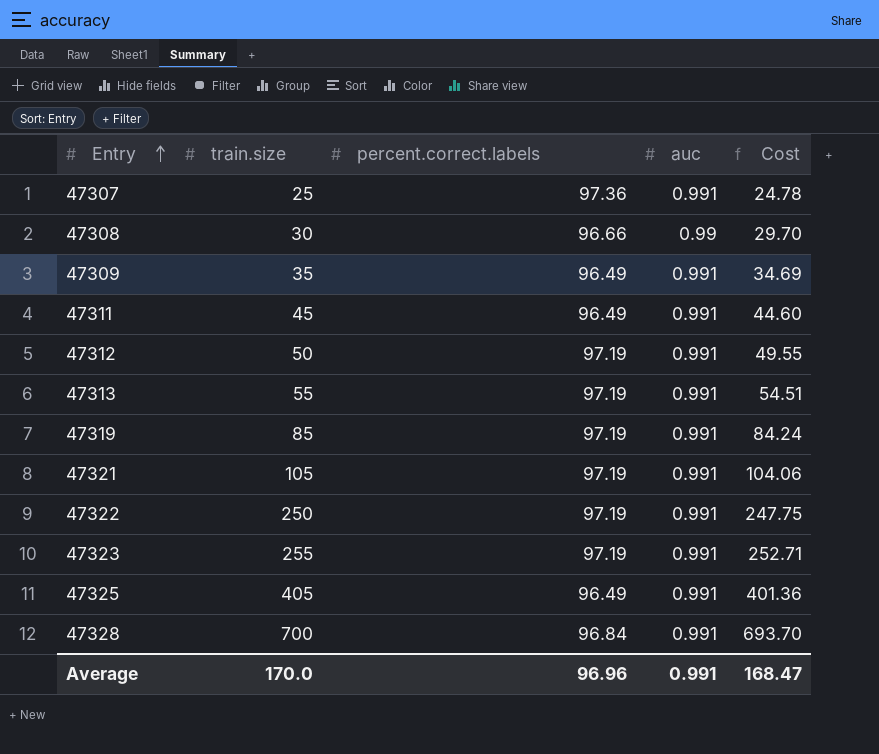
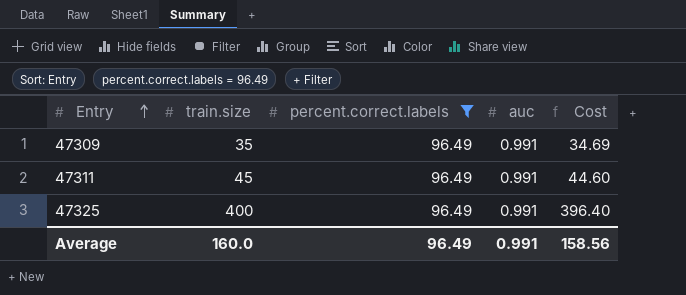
filter: none -> percent.correct.labels = 96.49
47325 | train.size: 405 -> 400
47325 | Cost: 401.36 -> 396.40
Average | train.size: 170.0 -> 160.0
Average | percent.correct.labels: 96.96 -> 96.49
Average | Cost: 168.47 -> 158.56

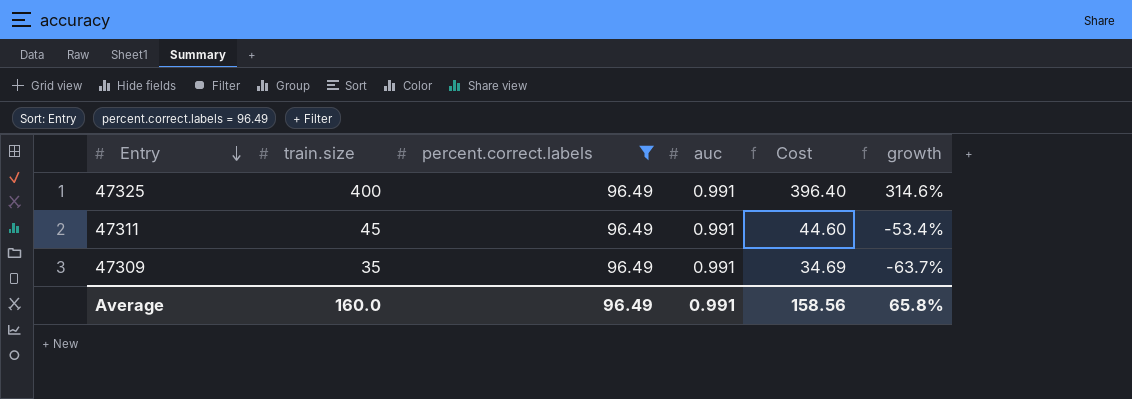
row order: Entry ascending -> Entry descending
column growth | formula: none -> ([train.size] - [percent.correct.labels]) / [percent.correct.labels]

